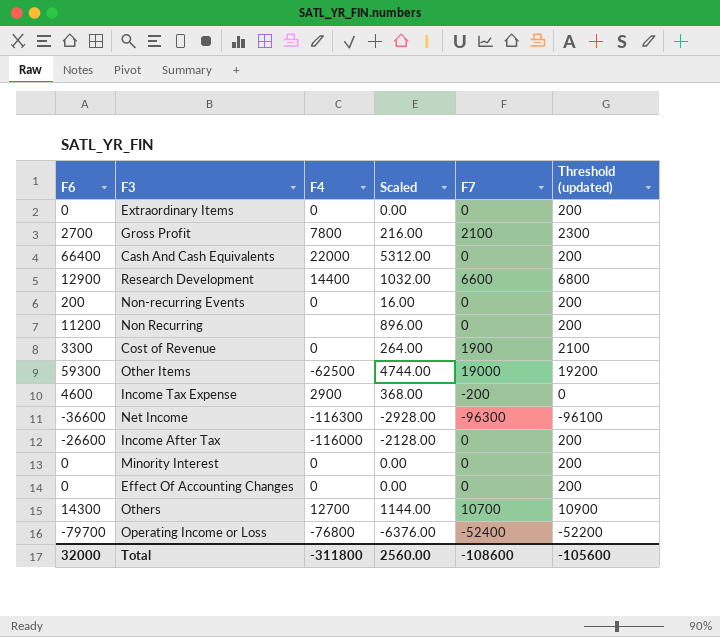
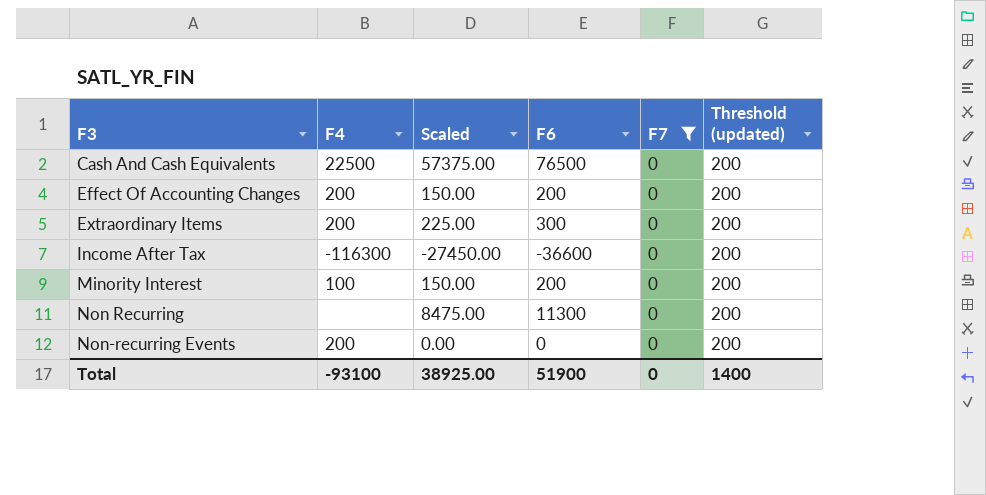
filter: none -> F7 = 0
row order: none -> F3 ascending
column Scaled | formula: [F6] * 0.08 -> [F6] * 0.75
column F6 | position: 1 -> 4
Cash And Cash Equivalents | F4: 22000 -> 22500
Cash And Cash Equivalents | F6: 66400 -> 76500
Effect Of Accounting Changes | F4: 0 -> 200
Effect Of Accounting Changes | F6: 0 -> 200
Extraordinary Items | F4: 0 -> 200
Extraordinary Items | F6: 0 -> 300
Income After Tax | F4: -116000 -> -116300
Income After Tax | F6: -26600 -> -36600
Minority Interest | F4: 0 -> 100
Minority Interest | F6: 0 -> 200
Non Recurring | F6: 11200 -> 11300
Non-recurring Events | F4: 0 -> 200
Non-recurring Events | F6: 200 -> 0
Total | F4: -311800 -> -93100
Total | Scaled: 2560.00 -> 38925.00
Total | F6: 32000 -> 51900
Total | F7: -108600 -> 0
Total | Threshold (updated): -105600 -> 1400

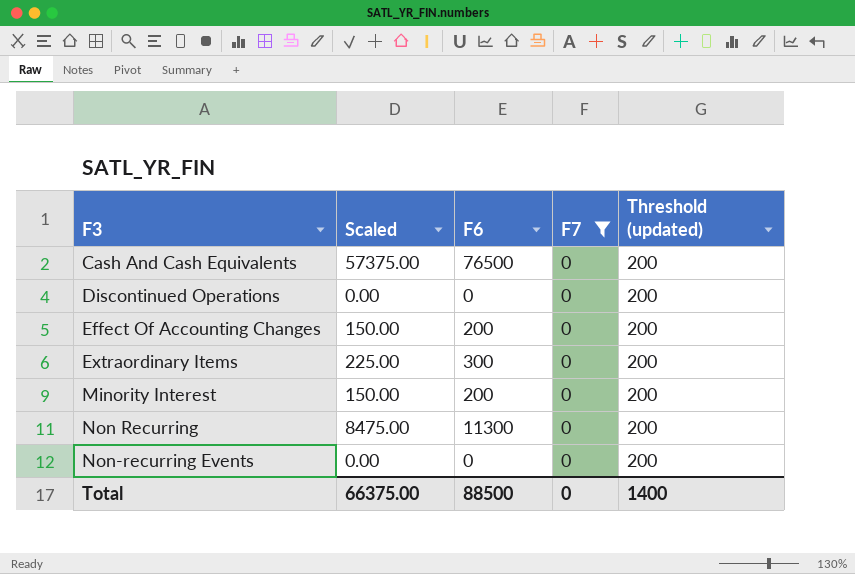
column F4 | position: 2 -> none
row Income After Tax: -116300 | -27450.00 | -36600 | 0 | 200 -> none
row Discontinued Operations: none -> 0.00 | 0 | 0 | 200
Total | Scaled: 38925.00 -> 66375.00
Total | F6: 51900 -> 88500

